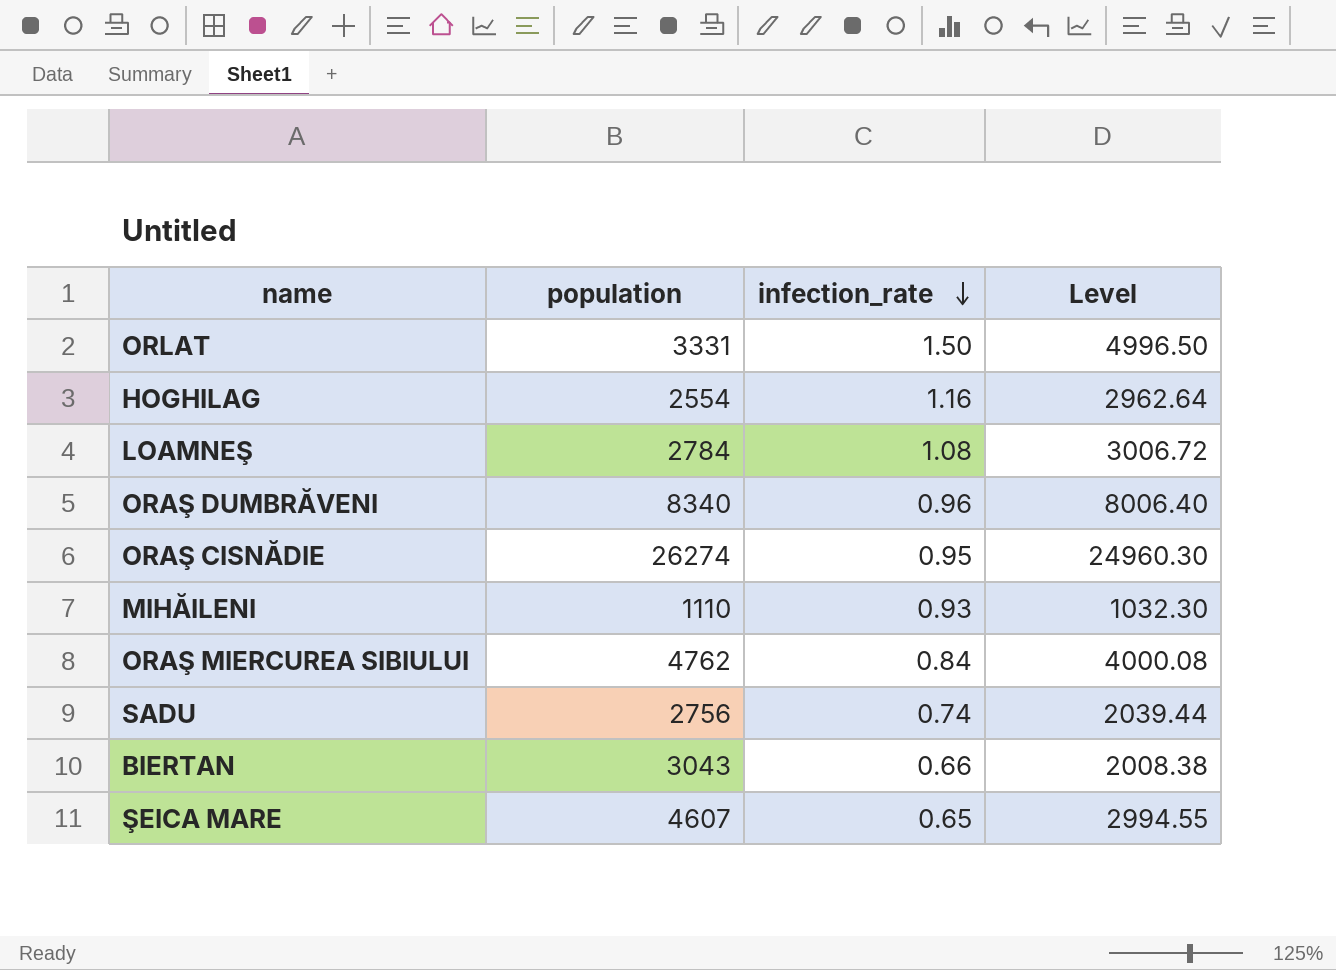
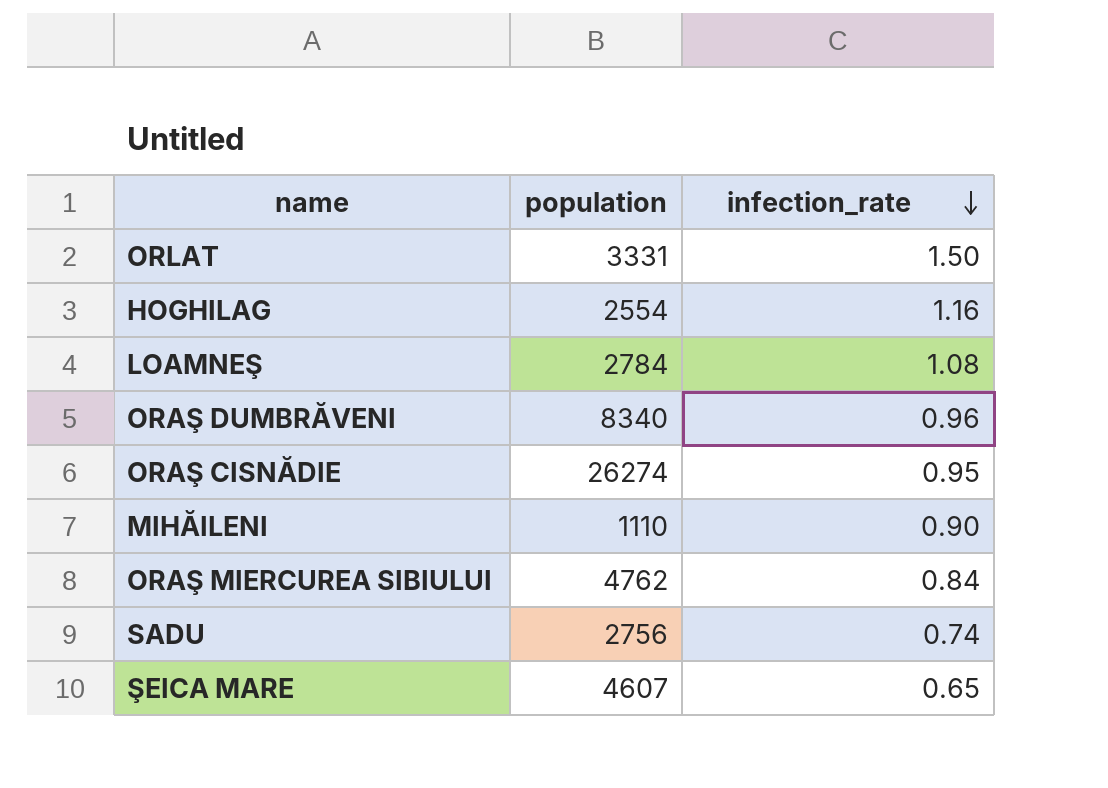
column Level | formula: [population] * [infection_rate] -> none
row BIERTAN: 3043 | 0.66 | 2008.38 -> none
MIHĂILENI | infection_rate: 0.93 -> 0.90

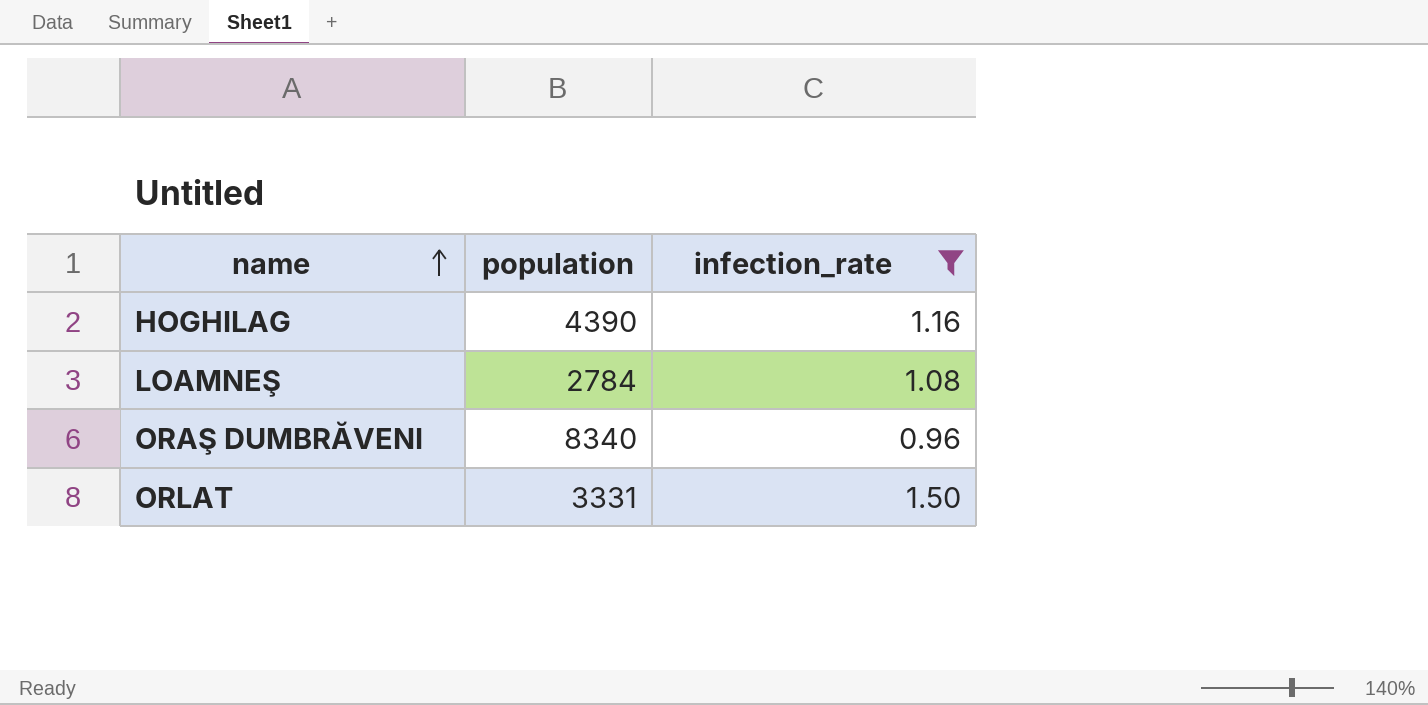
filter: none -> infection_rate >= 0.96
row order: infection_rate descending -> name ascending
HOGHILAG | population: 2554 -> 4390

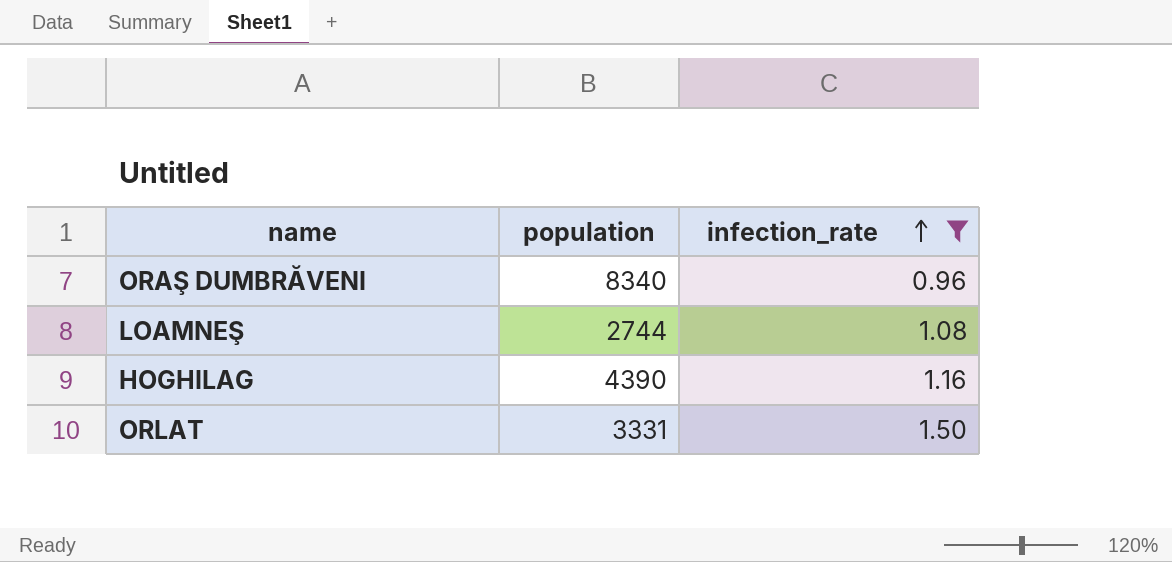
row order: name ascending -> infection_rate ascending
LOAMNEŞ | population: 2784 -> 2744

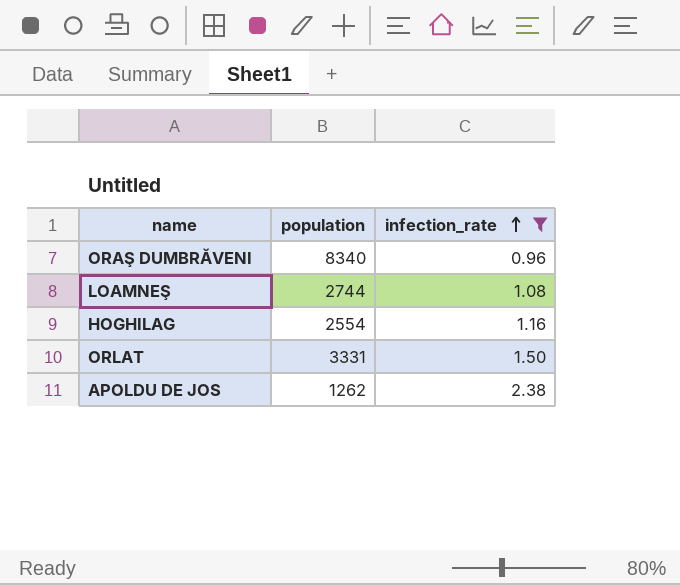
HOGHILAG | population: 4390 -> 2554
row APOLDU DE JOS: none -> 1262 | 2.38

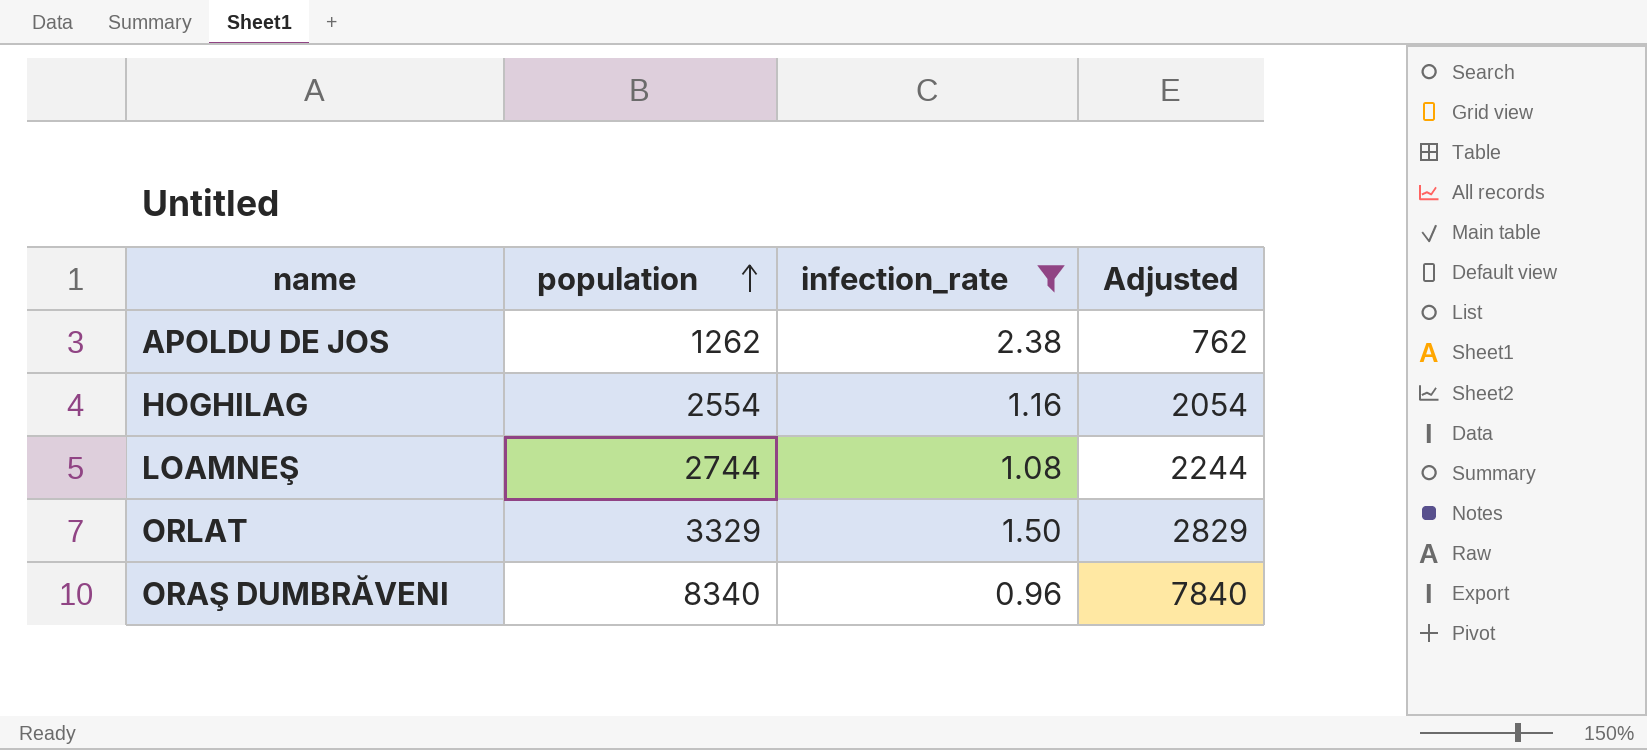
row order: infection_rate ascending -> population ascending
column Adjusted | formula: none -> [population] - 500
ORLAT | population: 3331 -> 3329

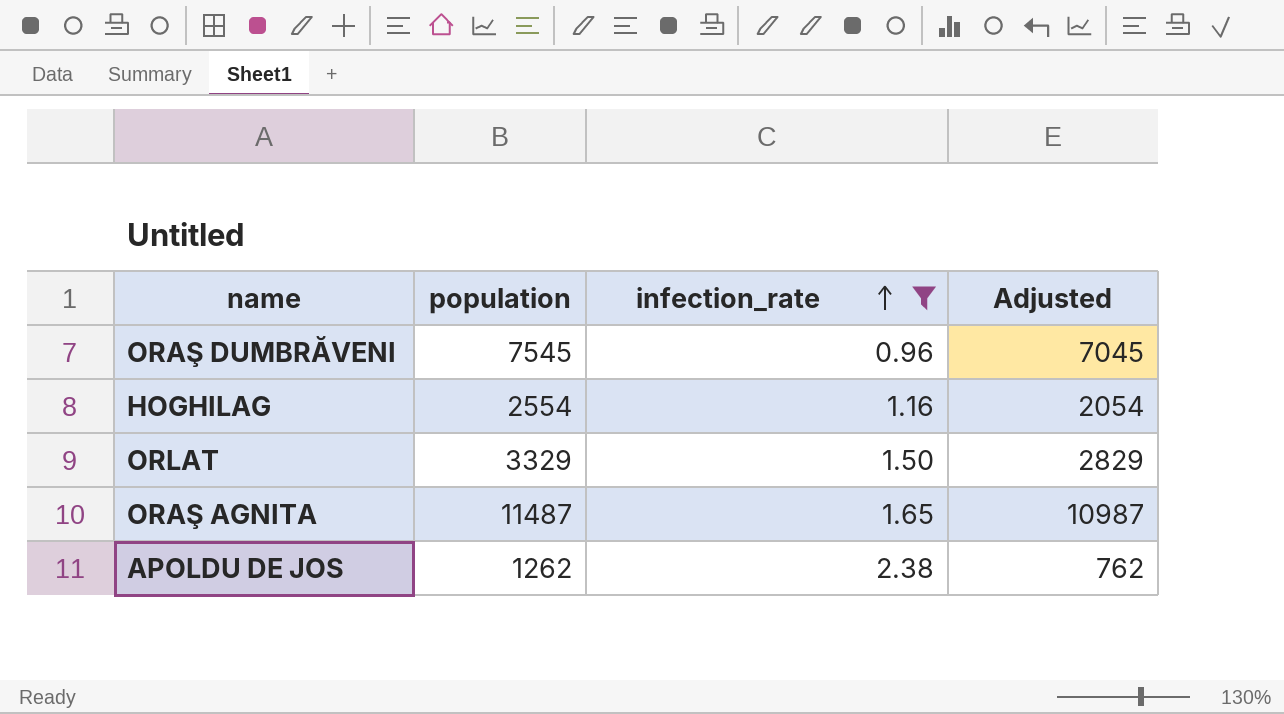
row order: population ascending -> infection_rate ascending
row LOAMNEŞ: 2744 | 1.08 | 2244 -> none
ORAŞ DUMBRĂVENI | population: 8340 -> 7545
ORAŞ DUMBRĂVENI | Adjusted: 7840 -> 7045
row ORAŞ AGNITA: none -> 11487 | 1.65 | 10987

